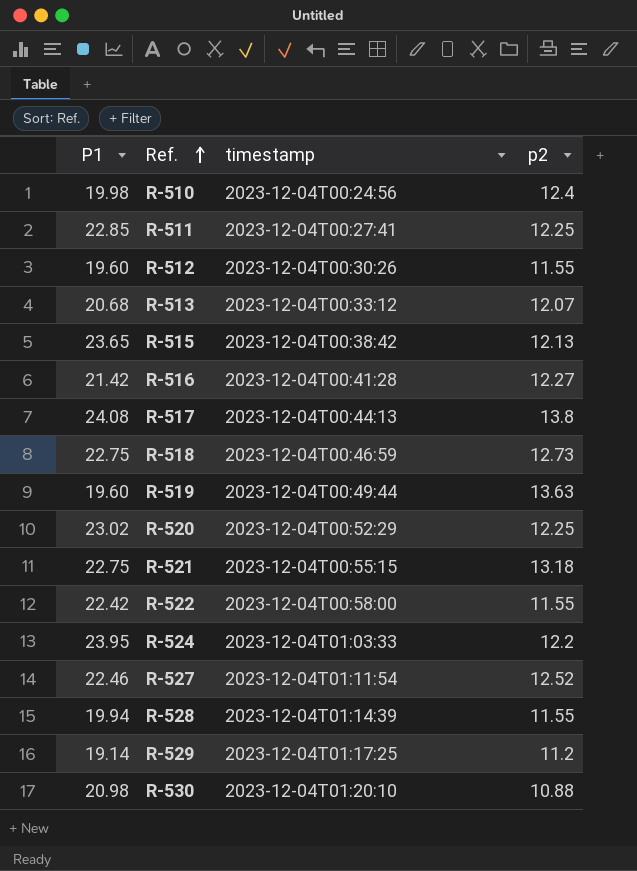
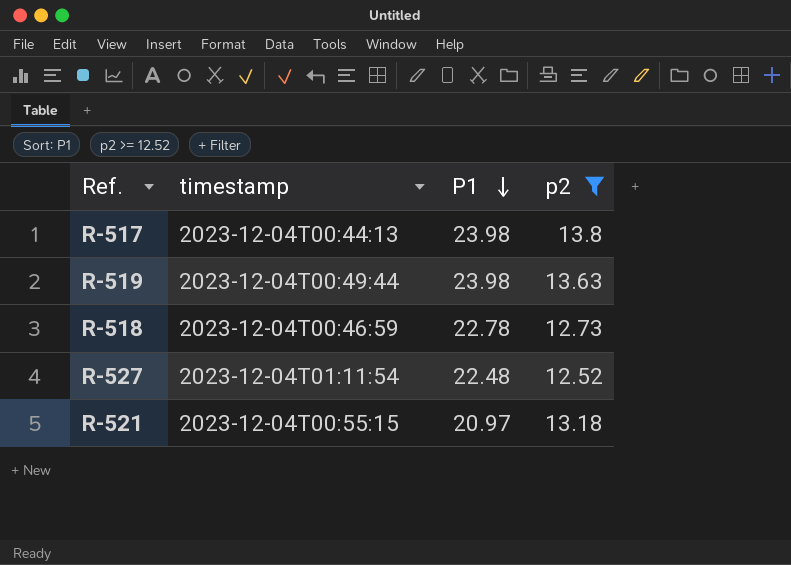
filter: none -> p2 >= 12.52
row order: Ref. ascending -> P1 descending
column P1 | position: 1 -> 3
R-517 | P1: 24.08 -> 23.98
R-519 | P1: 19.60 -> 23.98
R-518 | P1: 22.75 -> 22.78
R-527 | P1: 22.46 -> 22.48
R-521 | P1: 22.75 -> 20.97

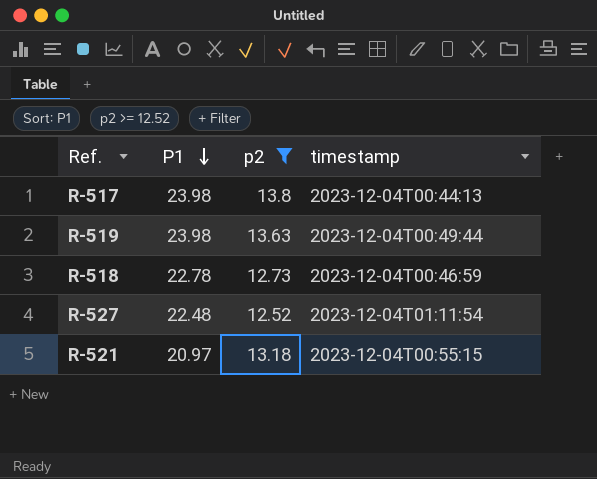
column timestamp | position: 2 -> 4

